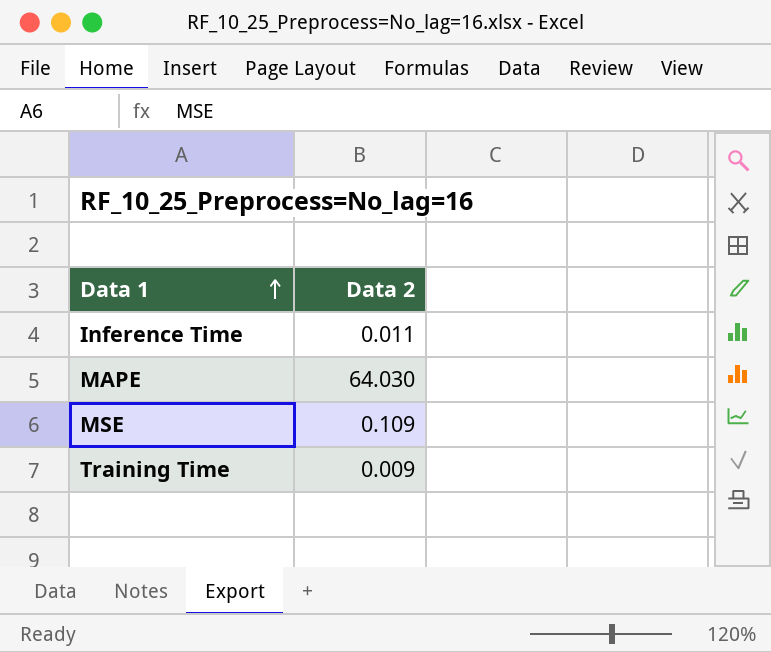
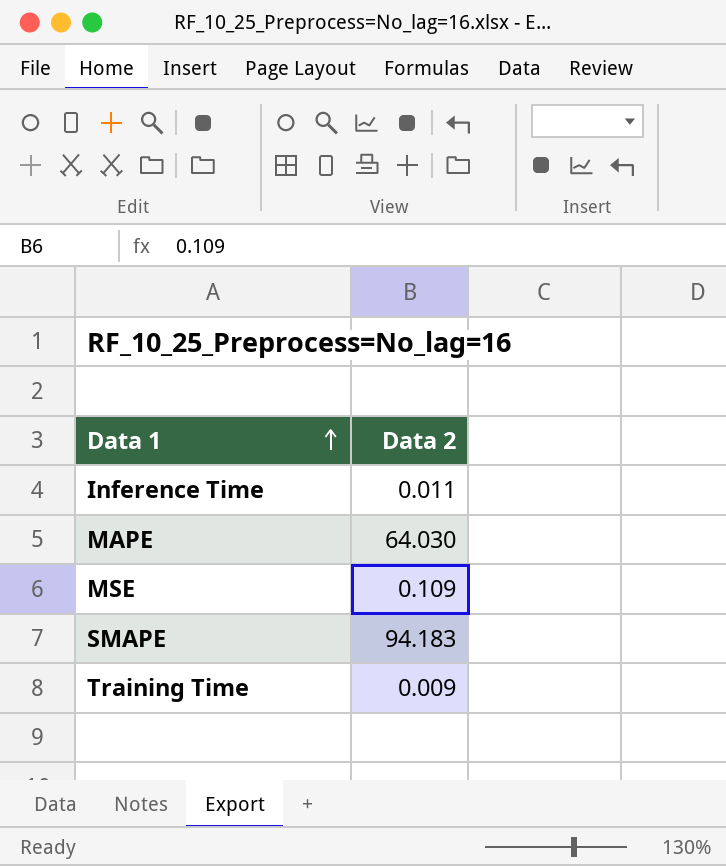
row SMAPE: none -> 94.183

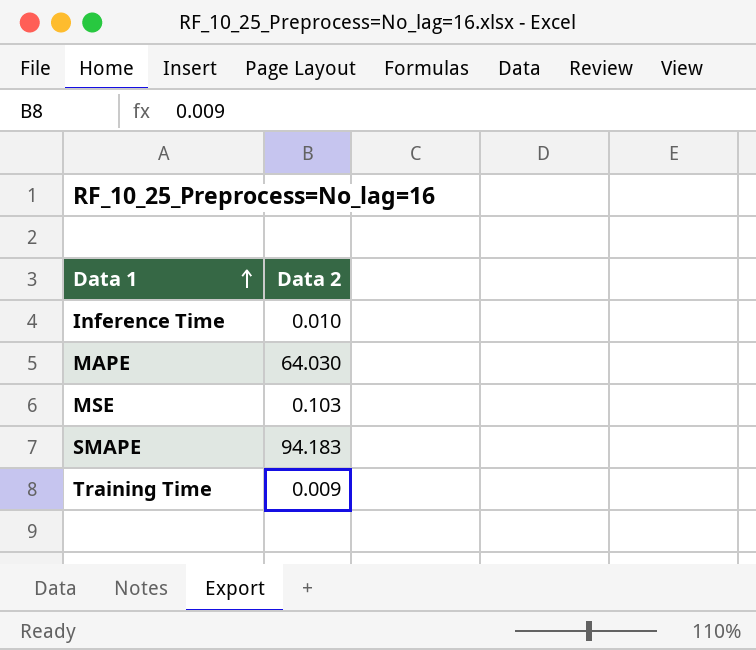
Inference Time | Data 2: 0.011 -> 0.010
MSE | Data 2: 0.109 -> 0.103

